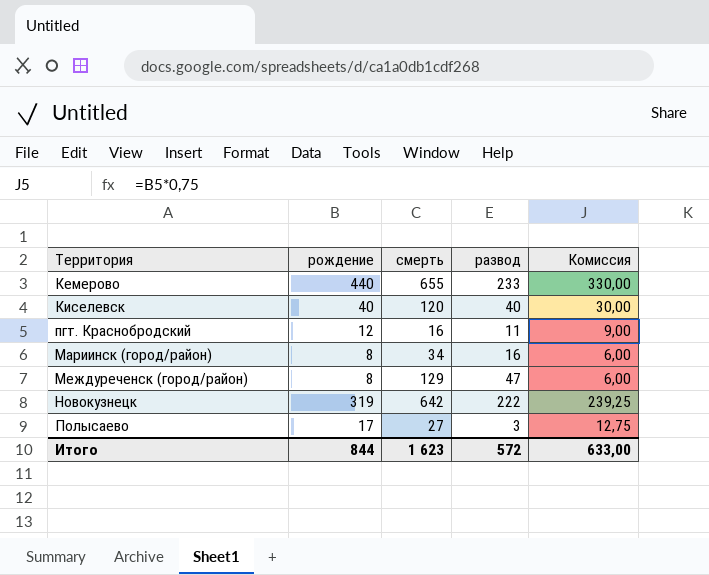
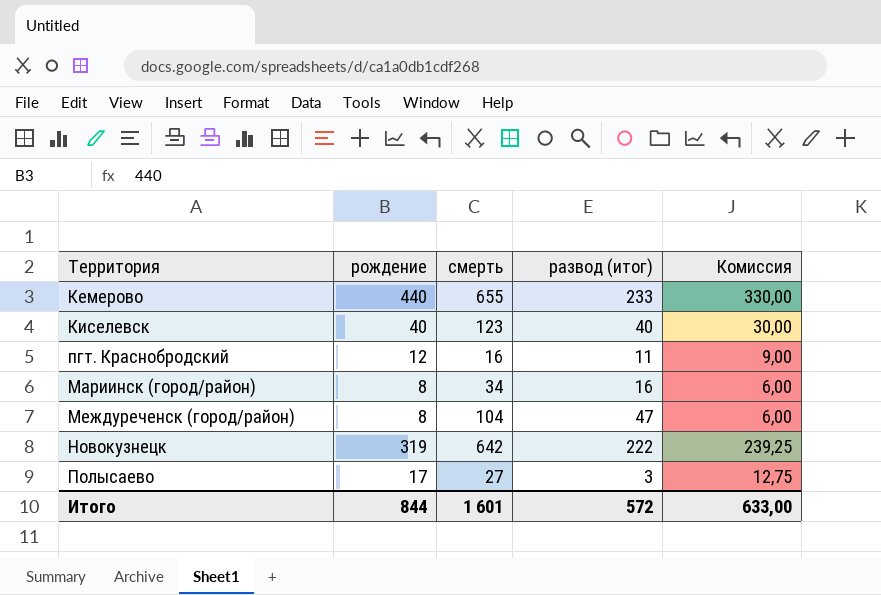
column name: развод -> развод (итог)
Киселевск | смерть: 120 -> 123
Междуреченск (город/район) | смерть: 129 -> 104
Итого | смерть: 1 623 -> 1 601

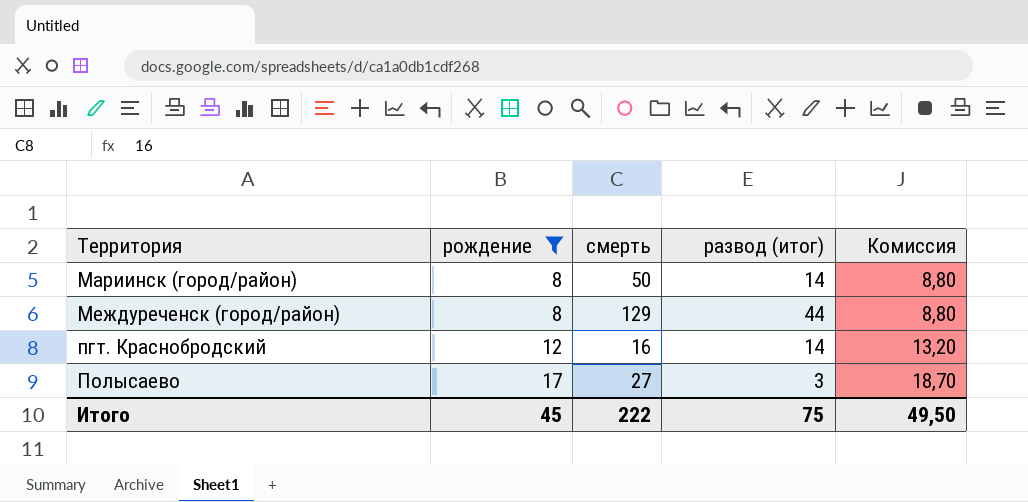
filter: none -> рождение <= 17
row order: none -> Территория ascending
column Комиссия | formula: [рождение] * 0,75 -> [рождение] * 1,1
Мариинск (город/район) | смерть: 34 -> 50
Мариинск (город/район) | развод (итог): 16 -> 14
Междуреченск (город/район) | смерть: 104 -> 129
Междуреченск (город/район) | развод (итог): 47 -> 44
пгт. Краснобродский | развод (итог): 11 -> 14
Итого | рождение: 844 -> 45
Итого | смерть: 1 601 -> 222
Итого | развод (итог): 572 -> 75
Итого | Комиссия: 633,00 -> 49,50

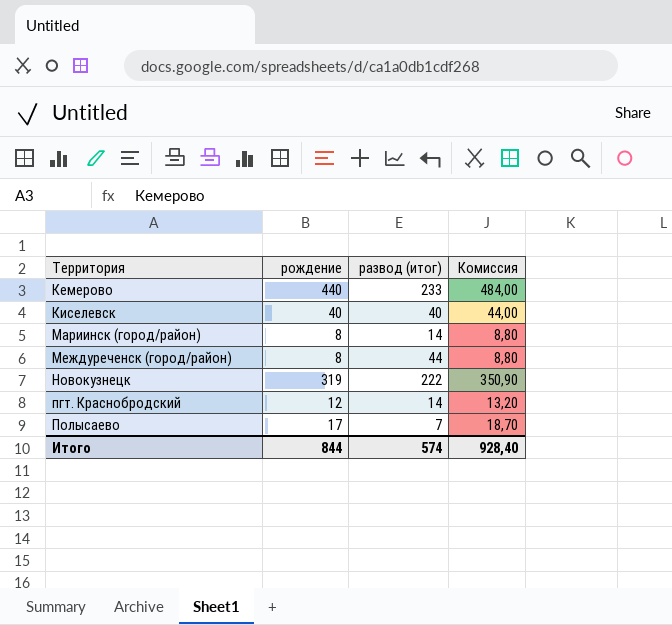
filter: рождение <= 17 -> none
column смерть | position: 3 -> none
Полысаево | развод (итог): 3 -> 7
Итого | рождение: 45 -> 844
Итого | развод (итог): 75 -> 574
Итого | Комиссия: 49,50 -> 928,40

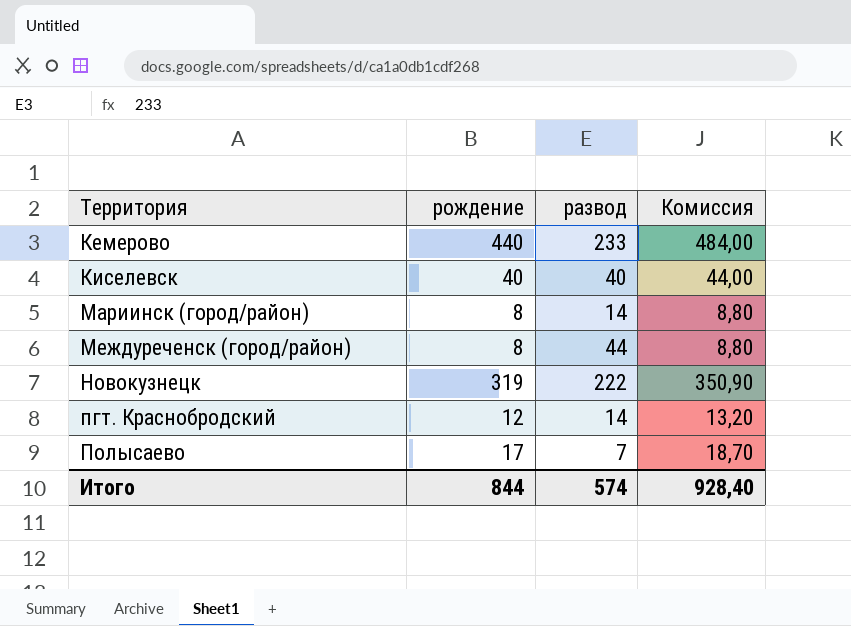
column name: развод (итог) -> развод

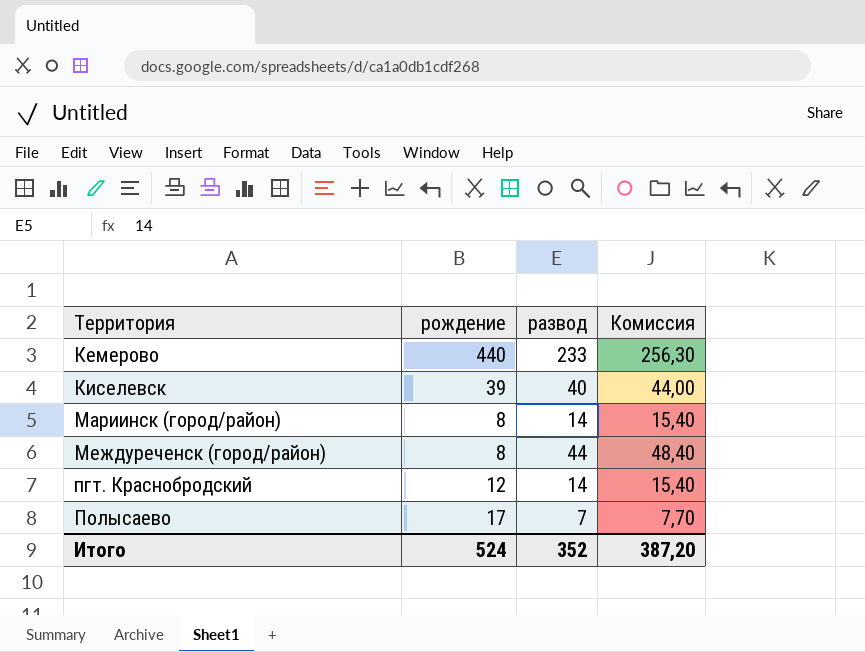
column Комиссия | formula: [рождение] * 1,1 -> [развод] * 1,1
row Новокузнецк: 319 | 222 | 350,90 -> none
Киселевск | рождение: 40 -> 39
Итого | рождение: 844 -> 524
Итого | развод: 574 -> 352
Итого | Комиссия: 928,40 -> 387,20

